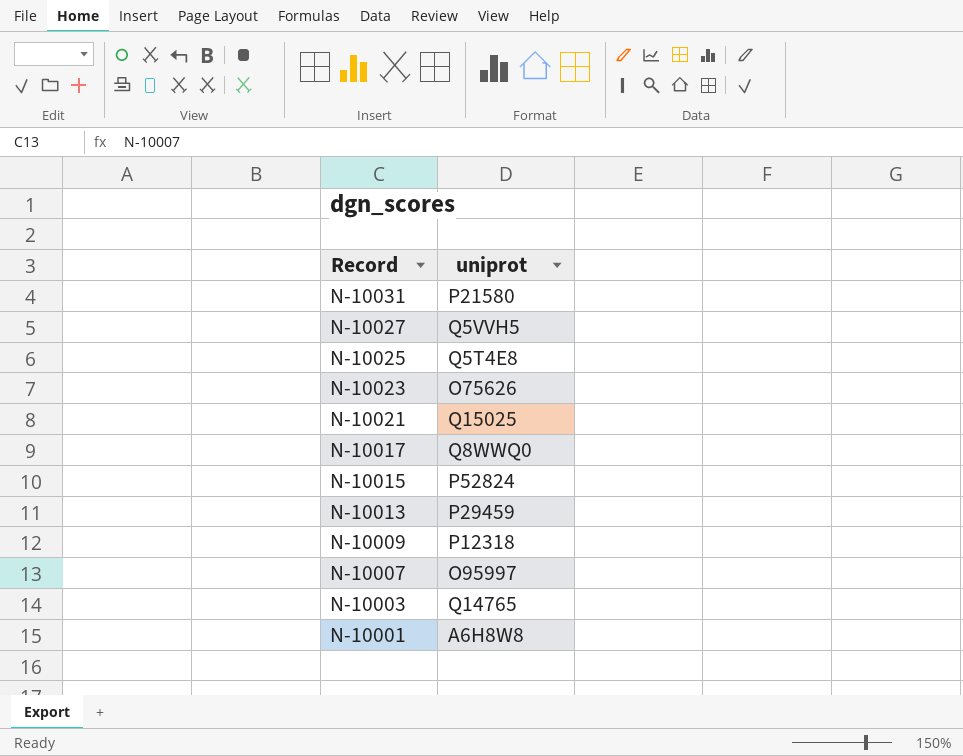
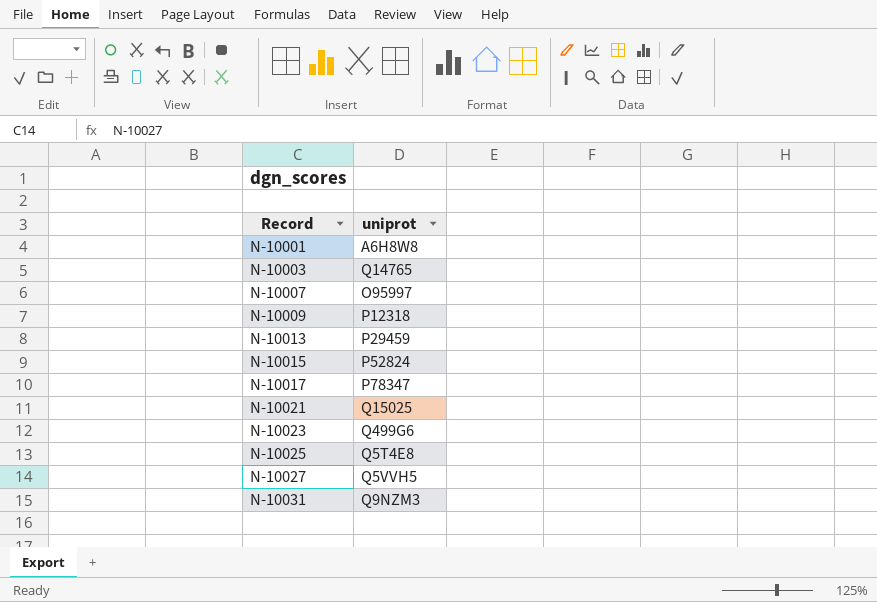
row order: Record descending -> Record ascending
N-10017 | uniprot: Q8WWQ0 -> P78347
N-10023 | uniprot: O75626 -> Q499G6
N-10031 | uniprot: P21580 -> Q9NZM3

